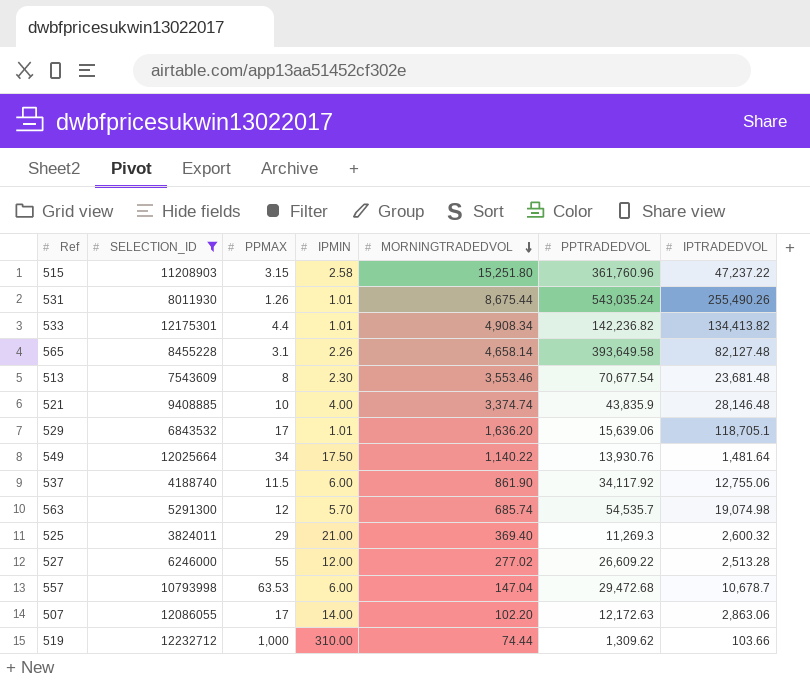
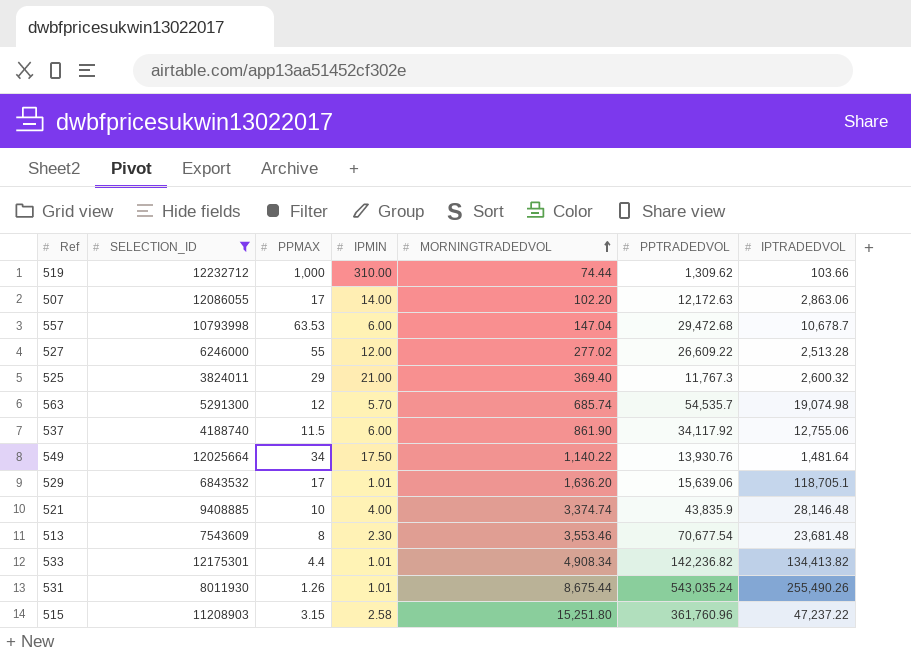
row order: MORNINGTRADEDVOL descending -> MORNINGTRADEDVOL ascending
row 565: 8455228 | 3.1 | 2.26 | 4,658.14 | 393,649.58 | 82,127.48 -> none
525 | PPTRADEDVOL: 11,269.3 -> 11,767.3

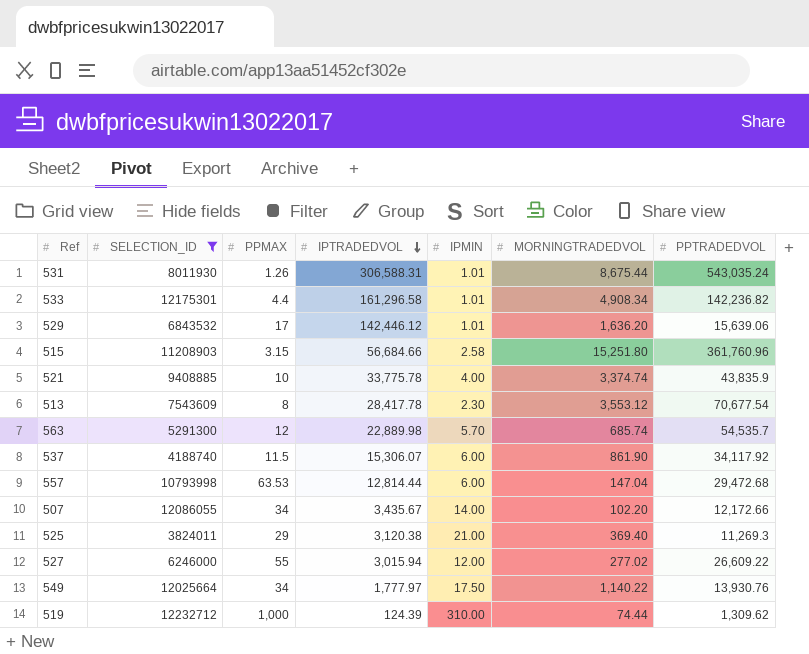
row order: MORNINGTRADEDVOL ascending -> IPTRADEDVOL descending
column IPTRADEDVOL | position: 7 -> 4
531 | IPTRADEDVOL: 255,490.26 -> 306,588.31
533 | IPTRADEDVOL: 134,413.82 -> 161,296.58
529 | IPTRADEDVOL: 118,705.1 -> 142,446.12
515 | IPTRADEDVOL: 47,237.22 -> 56,684.66
521 | IPTRADEDVOL: 28,146.48 -> 33,775.78
513 | IPTRADEDVOL: 23,681.48 -> 28,417.78
513 | MORNINGTRADEDVOL: 3,553.46 -> 3,553.12
563 | IPTRADEDVOL: 19,074.98 -> 22,889.98
537 | IPTRADEDVOL: 12,755.06 -> 15,306.07
557 | IPTRADEDVOL: 10,678.7 -> 12,814.44
507 | PPMAX: 17 -> 34
507 | IPTRADEDVOL: 2,863.06 -> 3,435.67
507 | PPTRADEDVOL: 12,172.63 -> 12,172.66
525 | IPTRADEDVOL: 2,600.32 -> 3,120.38
525 | PPTRADEDVOL: 11,767.3 -> 11,269.3
527 | IPTRADEDVOL: 2,513.28 -> 3,015.94
549 | IPTRADEDVOL: 1,481.64 -> 1,777.97
519 | IPTRADEDVOL: 103.66 -> 124.39

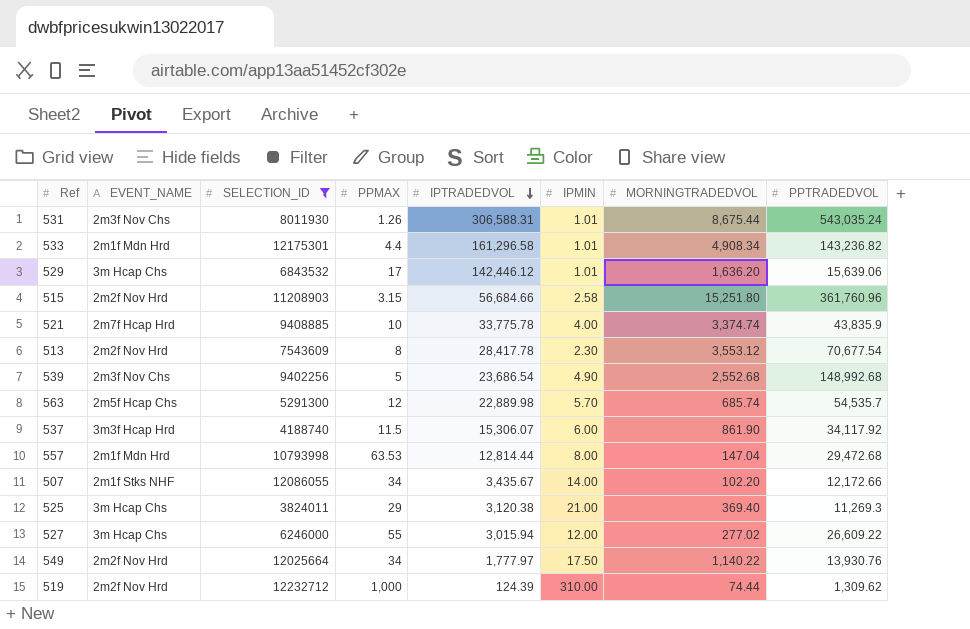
column EVENT_NAME | position: none -> 2
533 | PPTRADEDVOL: 142,236.82 -> 143,236.82
row 539: none -> 2m3f Nov Chs | 9402256 | 5 | 23,686.54 | 4.90 | 2,552.68 | 148,992.68
557 | IPMIN: 6.00 -> 8.00

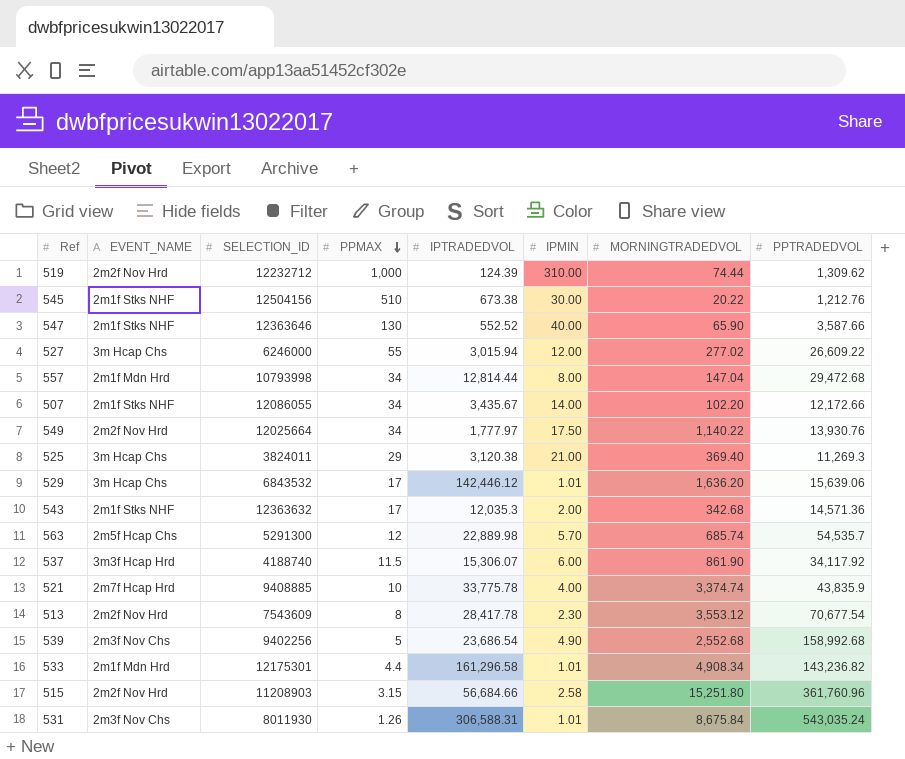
filter: SELECTION_ID <= 12232712 -> none
row order: IPTRADEDVOL descending -> PPMAX descending
557 | PPMAX: 63.53 -> 34
539 | PPTRADEDVOL: 148,992.68 -> 158,992.68
531 | MORNINGTRADEDVOL: 8,675.44 -> 8,675.84

